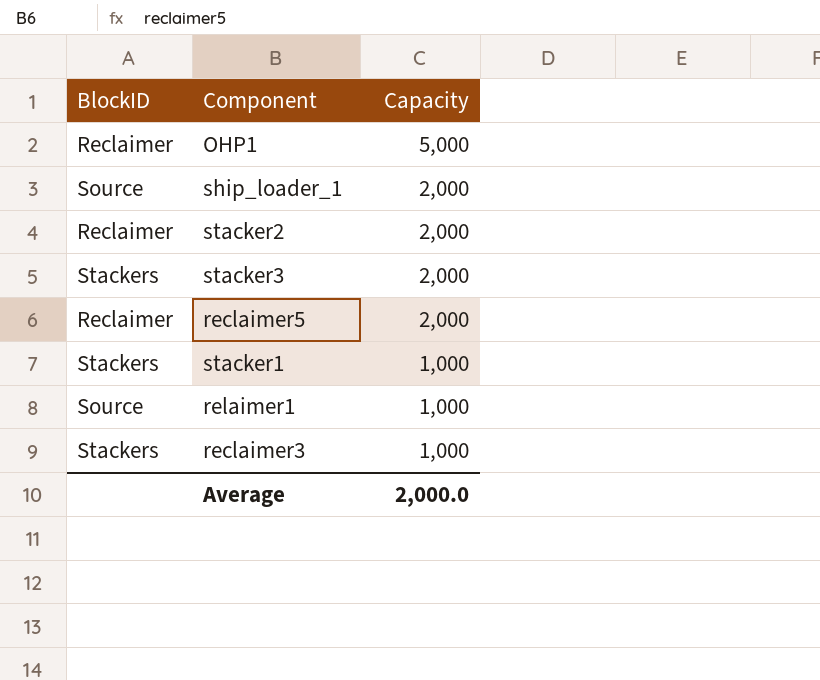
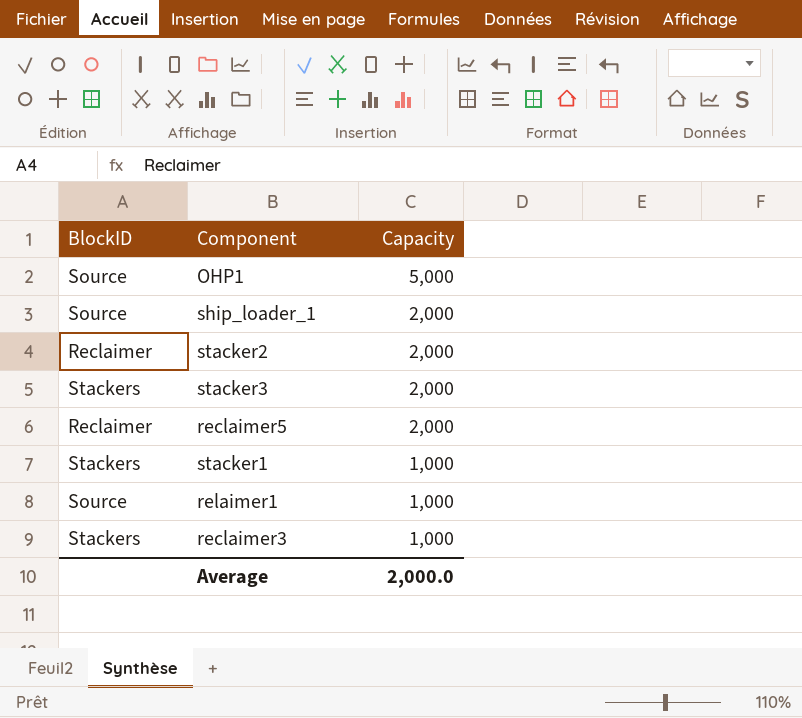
OHP1 | BlockID: Reclaimer -> Source

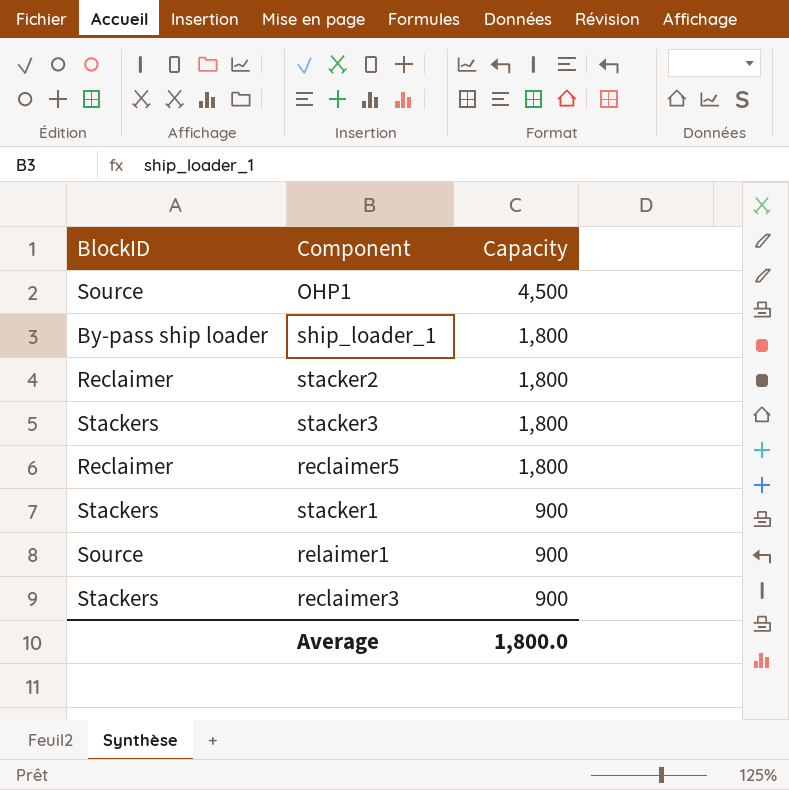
OHP1 | Capacity: 5,000 -> 4,500
ship_loader_1 | BlockID: Source -> By-pass ship loader
ship_loader_1 | Capacity: 2,000 -> 1,800
stacker2 | Capacity: 2,000 -> 1,800
stacker3 | Capacity: 2,000 -> 1,800
reclaimer5 | Capacity: 2,000 -> 1,800
stacker1 | Capacity: 1,000 -> 900
relaimer1 | Capacity: 1,000 -> 900
reclaimer3 | Capacity: 1,000 -> 900
Average | Capacity: 2,000.0 -> 1,800.0

